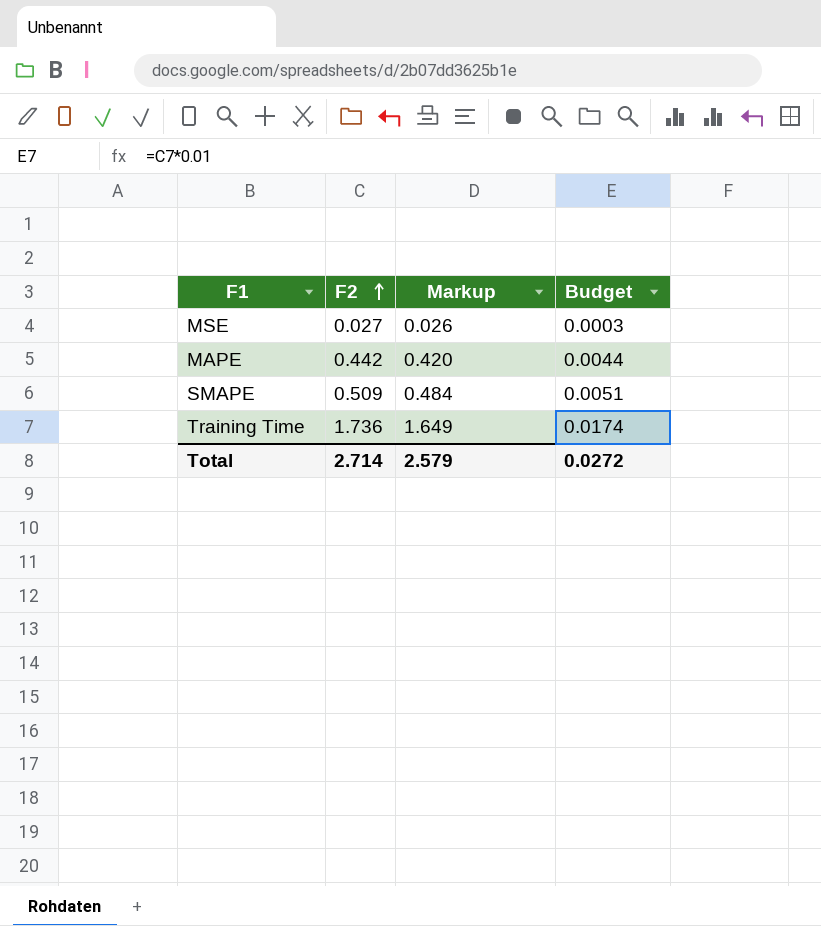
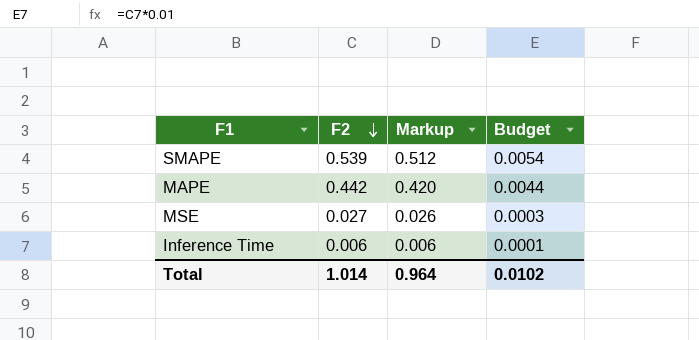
row order: F2 ascending -> F2 descending
row Training Time: 1.736 | 1.649 | 0.0174 -> none
SMAPE | F2: 0.509 -> 0.539
SMAPE | Markup: 0.484 -> 0.512
SMAPE | Budget: 0.0051 -> 0.0054
row Inference Time: none -> 0.006 | 0.006 | 0.0001
Total | F2: 2.714 -> 1.014
Total | Markup: 2.579 -> 0.964
Total | Budget: 0.0272 -> 0.0102

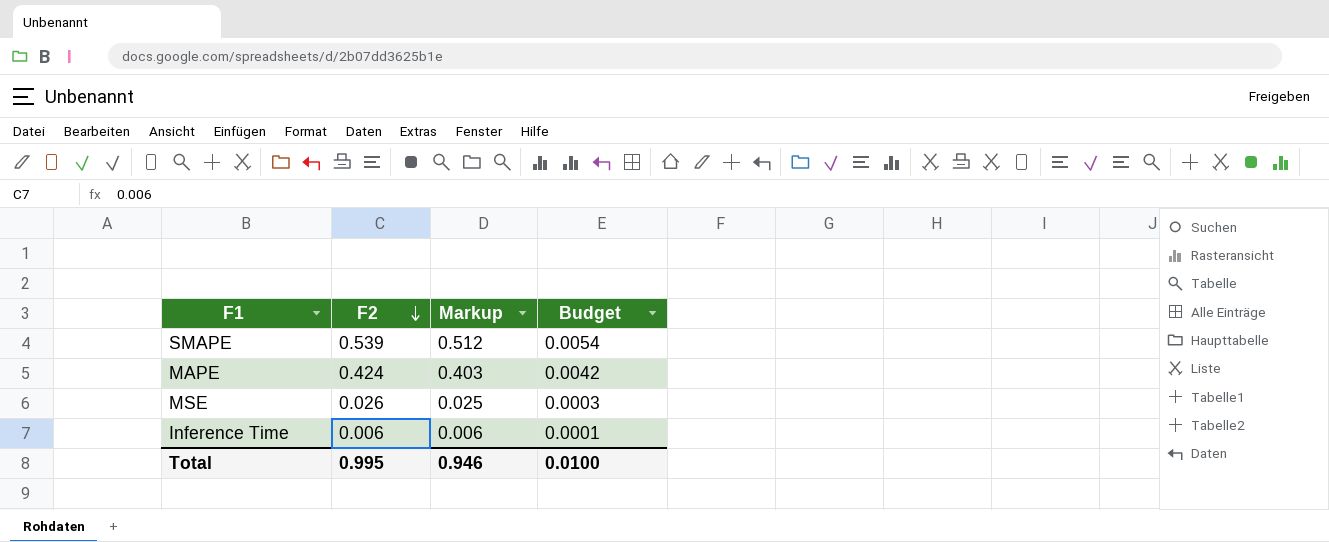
MAPE | F2: 0.442 -> 0.424
MAPE | Markup: 0.420 -> 0.403
MAPE | Budget: 0.0044 -> 0.0042
MSE | F2: 0.027 -> 0.026
MSE | Markup: 0.026 -> 0.025
Total | F2: 1.014 -> 0.995
Total | Markup: 0.964 -> 0.946
Total | Budget: 0.0102 -> 0.0100

